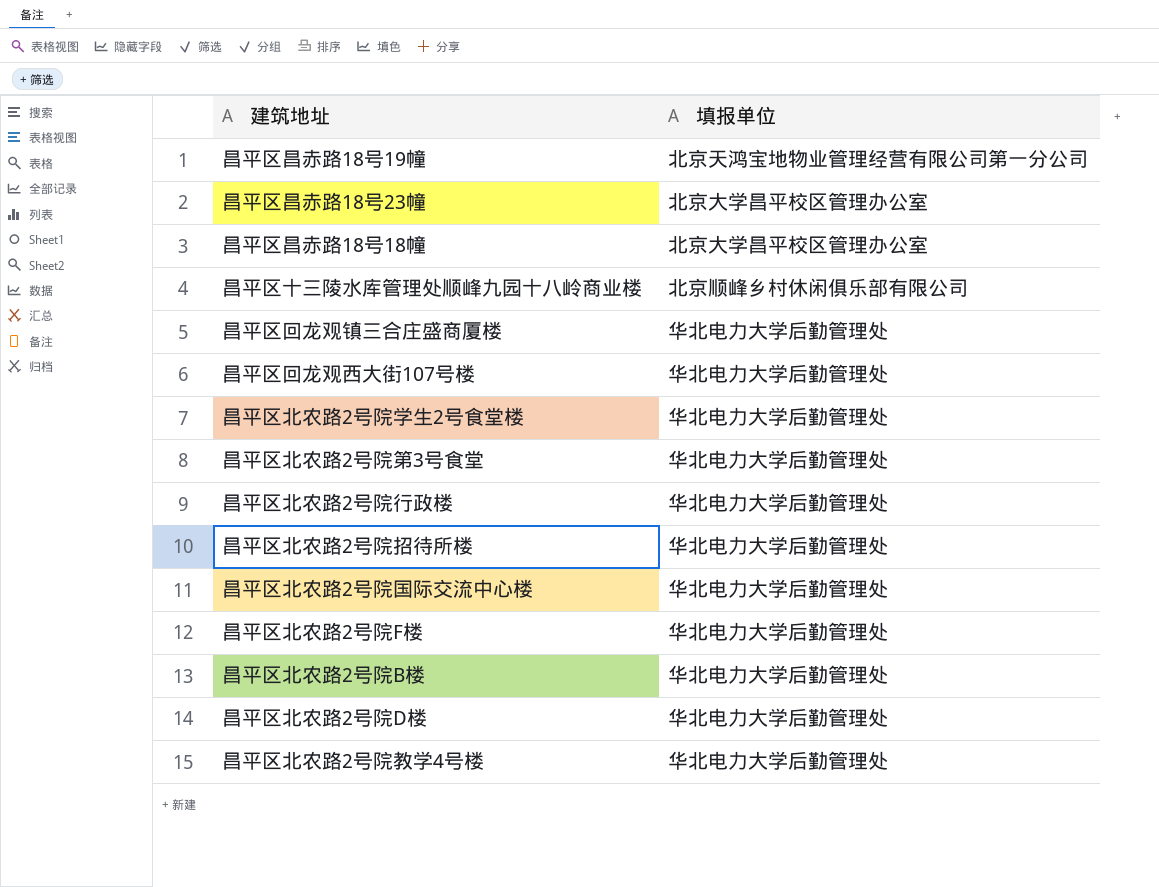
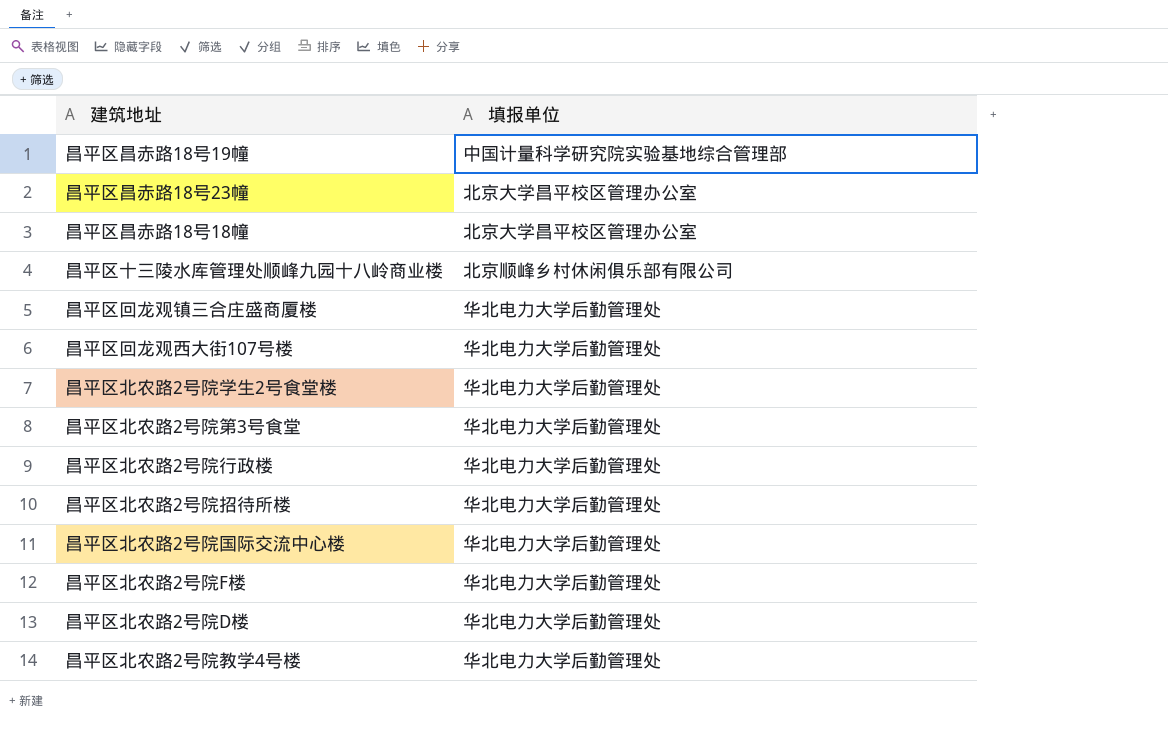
row 昌平区北农路2号院B楼: 华北电力大学后勤管理处 -> none
昌平区昌赤路18号19幢 | 填报单位: 北京天鸿宝地物业管理经营有限公司第一分公司 -> 中国计量科学研究院实验基地综合管理部

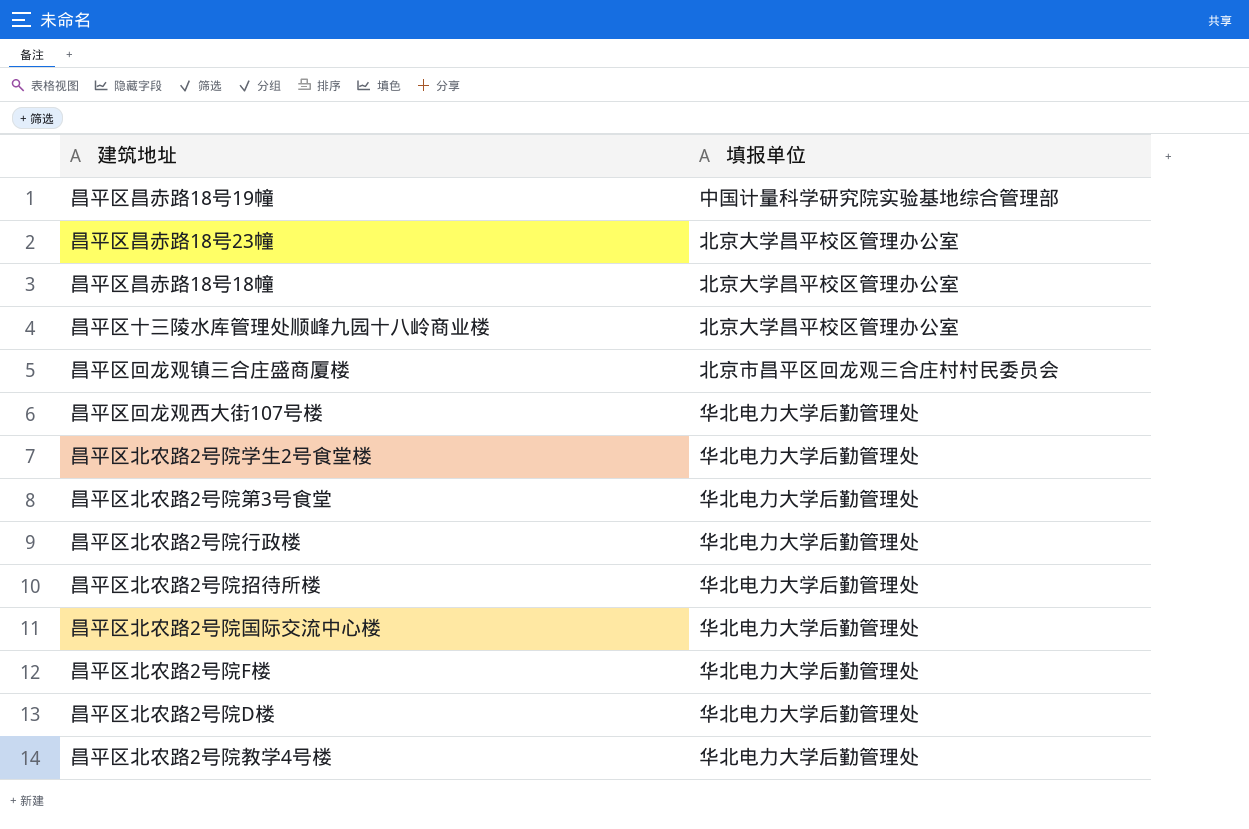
昌平区十三陵水库管理处顺峰九园十八岭商业楼 | 填报单位: 北京顺峰乡村休闲俱乐部有限公司 -> 北京大学昌平校区管理办公室
昌平区回龙观镇三合庄盛商厦楼 | 填报单位: 华北电力大学后勤管理处 -> 北京市昌平区回龙观三合庄村村民委员会

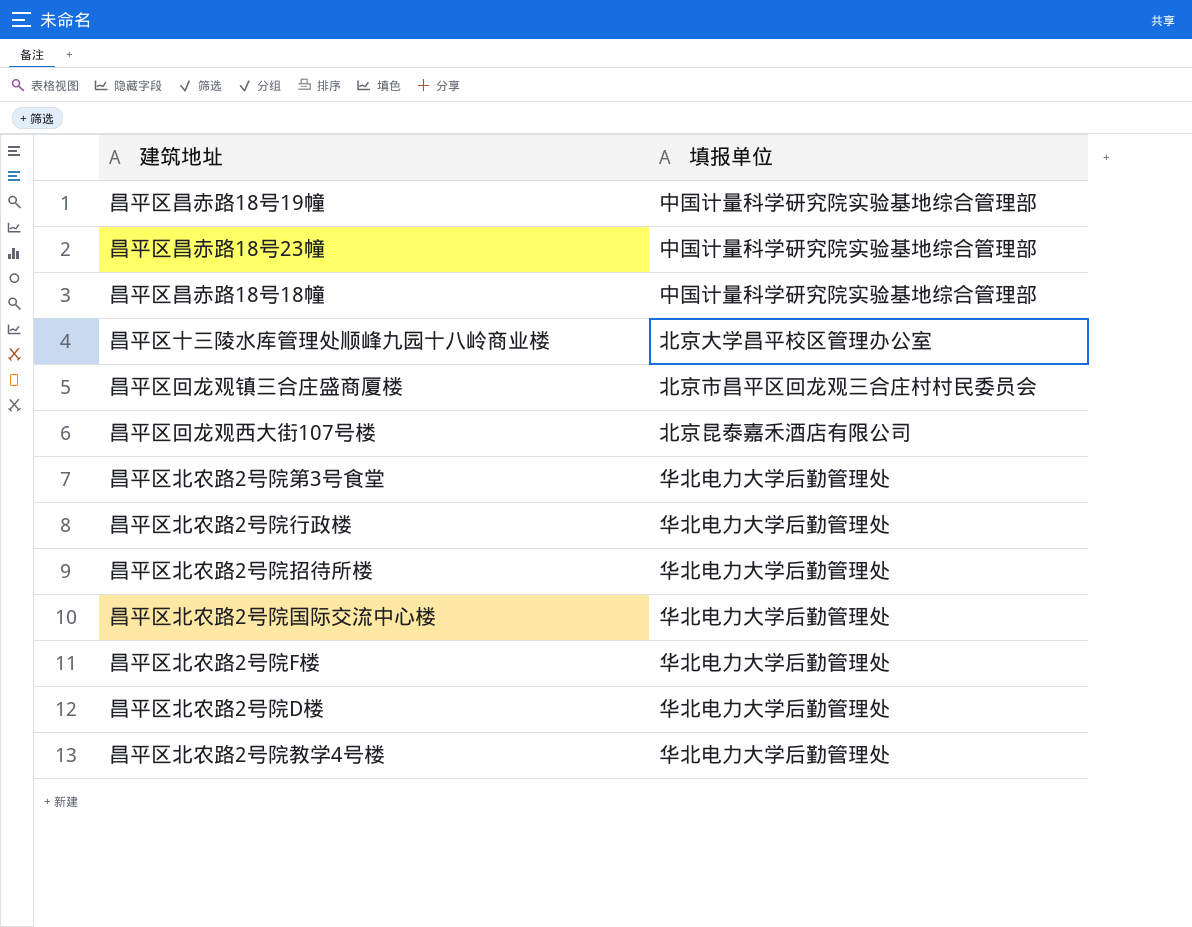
row 昌平区北农路2号院学生2号食堂楼: 华北电力大学后勤管理处 -> none
昌平区昌赤路18号23幢 | 填报单位: 北京大学昌平校区管理办公室 -> 中国计量科学研究院实验基地综合管理部
昌平区昌赤路18号18幢 | 填报单位: 北京大学昌平校区管理办公室 -> 中国计量科学研究院实验基地综合管理部
昌平区回龙观西大街107号楼 | 填报单位: 华北电力大学后勤管理处 -> 北京昆泰嘉禾酒店有限公司

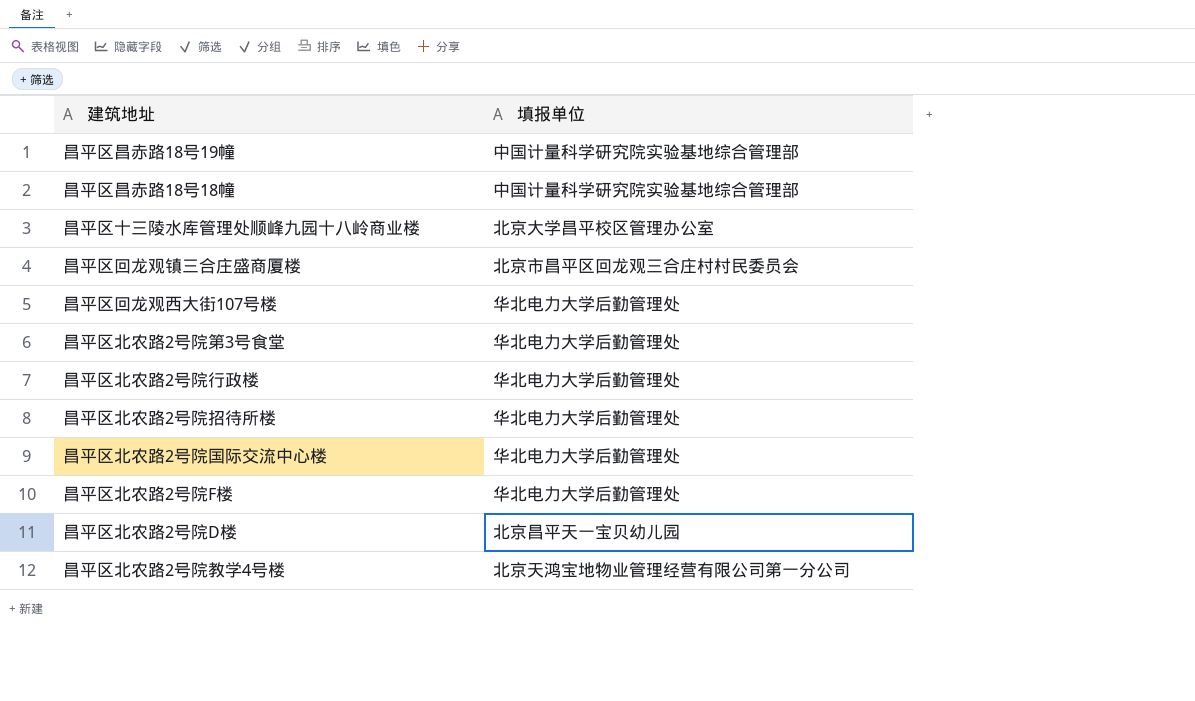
row 昌平区昌赤路18号23幢: 中国计量科学研究院实验基地综合管理部 -> none
昌平区回龙观西大街107号楼 | 填报单位: 北京昆泰嘉禾酒店有限公司 -> 华北电力大学后勤管理处
昌平区北农路2号院D楼 | 填报单位: 华北电力大学后勤管理处 -> 北京昌平天一宝贝幼儿园
昌平区北农路2号院教学4号楼 | 填报单位: 华北电力大学后勤管理处 -> 北京天鸿宝地物业管理经营有限公司第一分公司

